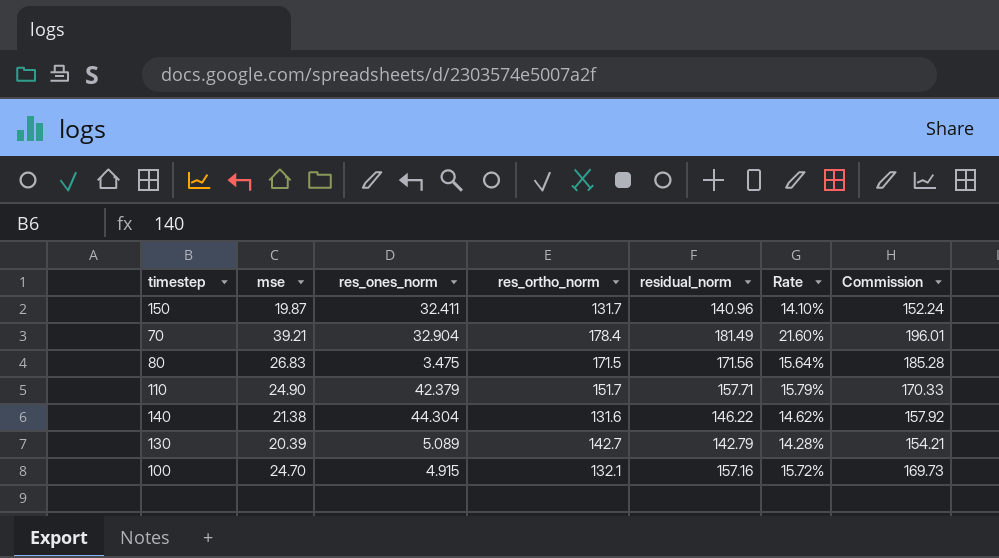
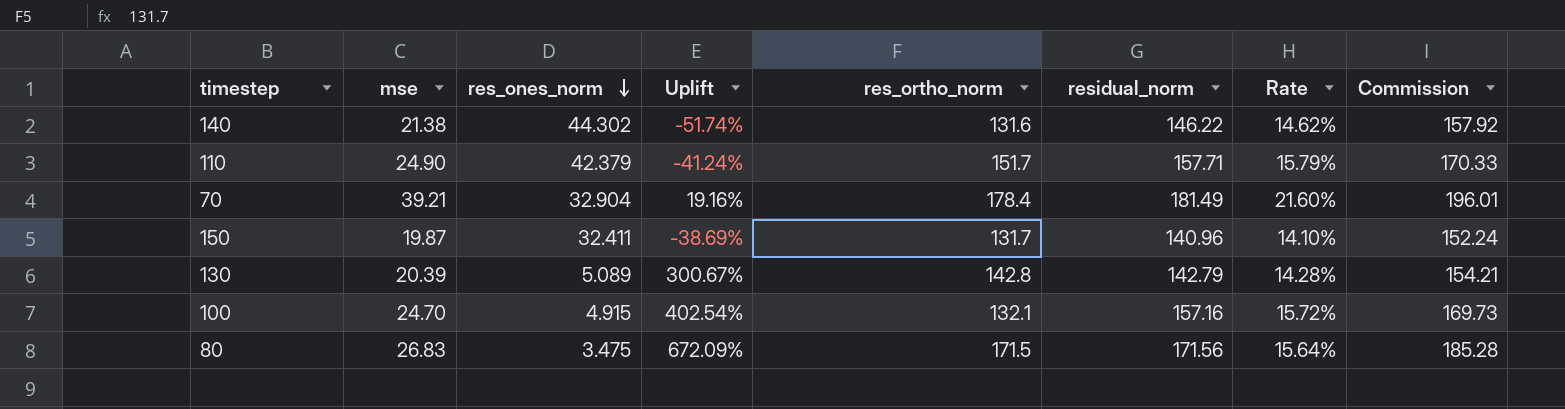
row order: none -> res_ones_norm descending
column Uplift | formula: none -> ([mse] - [res_ones_norm]) / [res_ones_norm]
140 | res_ones_norm: 44.304 -> 44.302
130 | res_ortho_norm: 142.7 -> 142.8

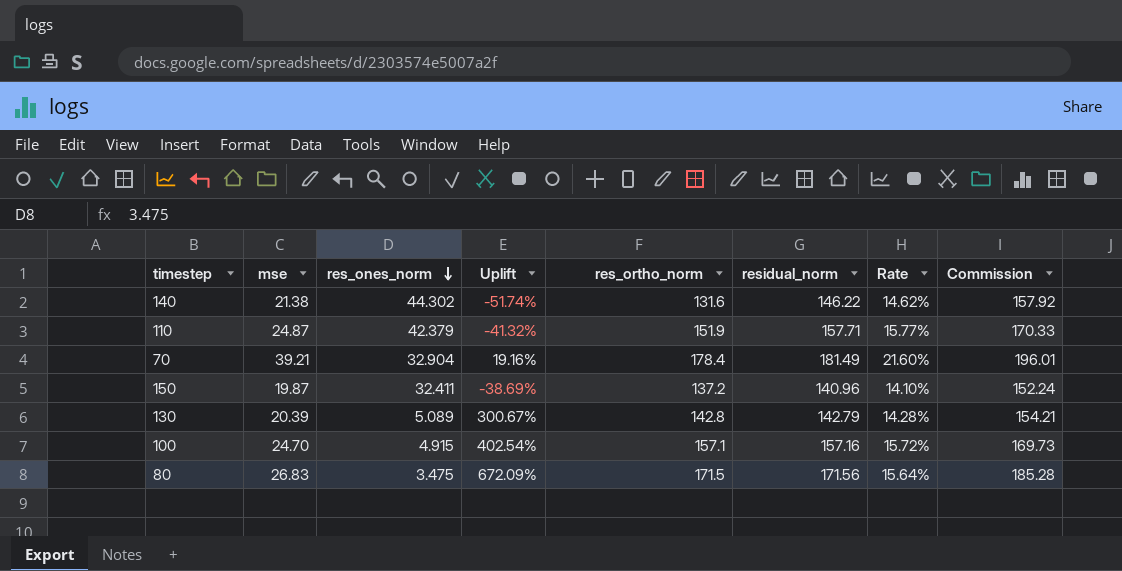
110 | mse: 24.90 -> 24.87
110 | Uplift: -41.24% -> -41.32%
110 | res_ortho_norm: 151.7 -> 151.9
110 | Rate: 15.79% -> 15.77%
150 | res_ortho_norm: 131.7 -> 137.2
100 | res_ortho_norm: 132.1 -> 157.1

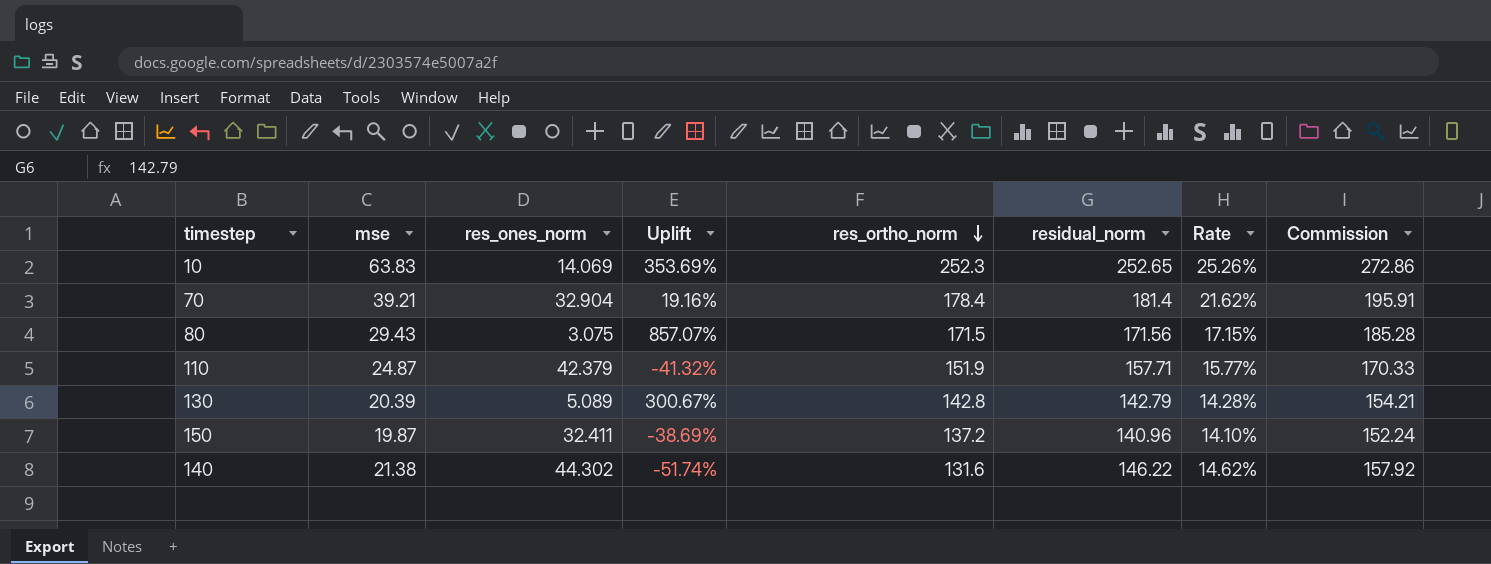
row order: res_ones_norm descending -> res_ortho_norm descending
row 100: 24.70 | 4.915 | 402.54% | 157.1 | 157.16 | 15.72% | 169.73 -> none
row 10: none -> 63.83 | 14.069 | 353.69% | 252.3 | 252.65 | 25.26% | 272.86
70 | residual_norm: 181.49 -> 181.4
70 | Rate: 21.60% -> 21.62%
70 | Commission: 196.01 -> 195.91
80 | mse: 26.83 -> 29.43
80 | res_ones_norm: 3.475 -> 3.075
80 | Uplift: 672.09% -> 857.07%
80 | Rate: 15.64% -> 17.15%

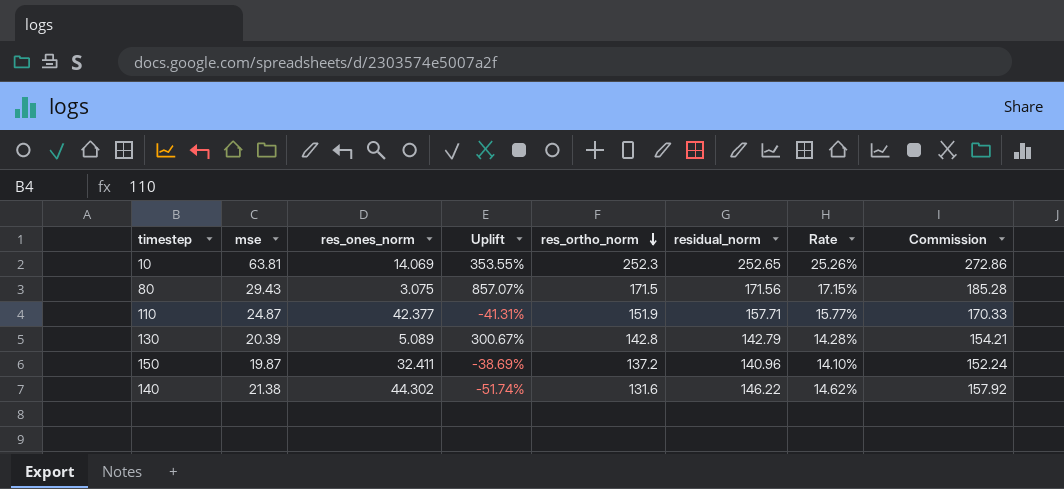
row 70: 39.21 | 32.904 | 19.16% | 178.4 | 181.4 | 21.62% | 195.91 -> none
10 | mse: 63.83 -> 63.81
10 | Uplift: 353.69% -> 353.55%
110 | res_ones_norm: 42.379 -> 42.377
110 | Uplift: -41.32% -> -41.31%

